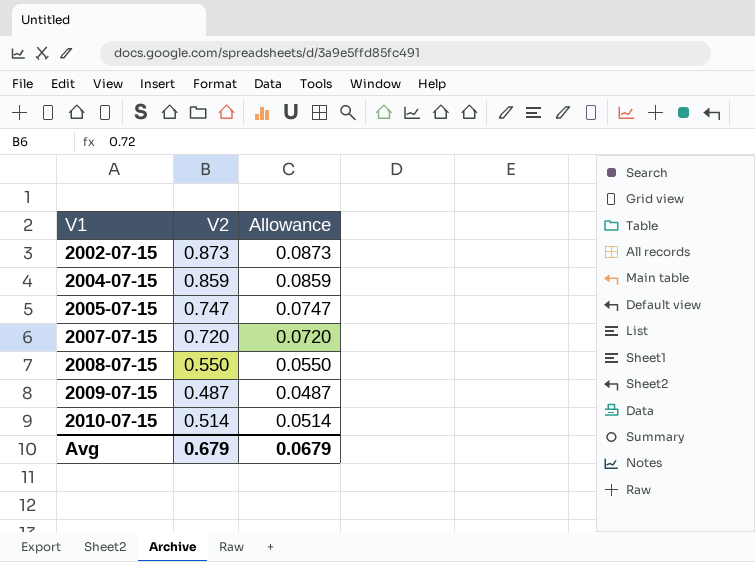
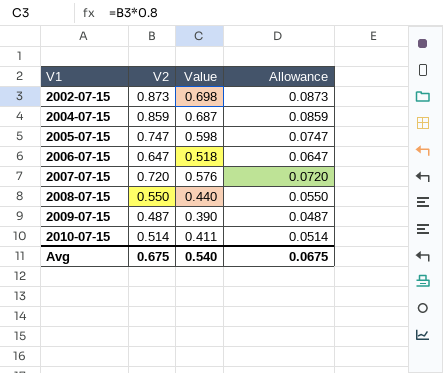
column Value | formula: none -> [V2] * 0.8
row 2006-07-15: none -> 0.647 | 0.518 | 0.0647
Avg | V2: 0.679 -> 0.675
Avg | Allowance: 0.0679 -> 0.0675

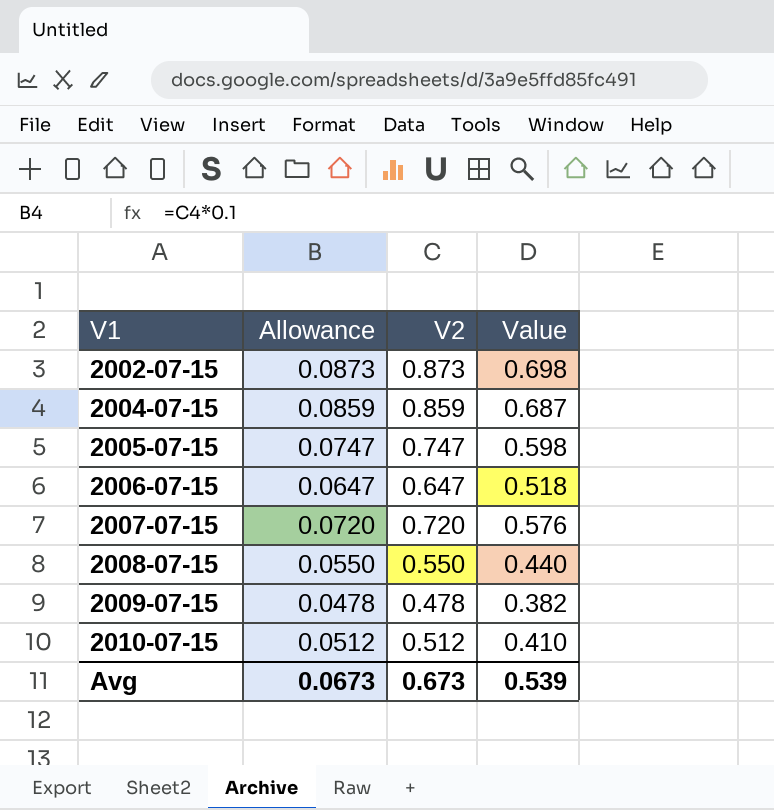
column Allowance | position: 4 -> 2
2009-07-15 | Allowance: 0.0487 -> 0.0478
2009-07-15 | V2: 0.487 -> 0.478
2009-07-15 | Value: 0.390 -> 0.382
2010-07-15 | Allowance: 0.0514 -> 0.0512
2010-07-15 | V2: 0.514 -> 0.512
2010-07-15 | Value: 0.411 -> 0.410
Avg | Allowance: 0.0675 -> 0.0673
Avg | V2: 0.675 -> 0.673
Avg | Value: 0.540 -> 0.539

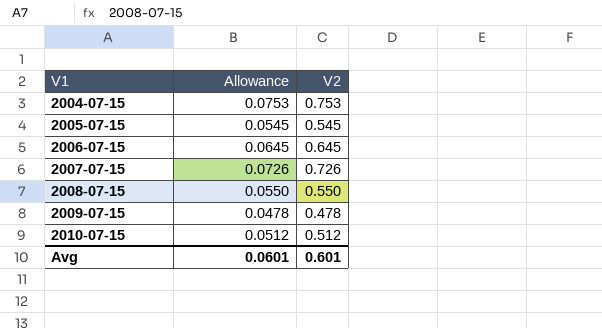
column Value | formula: [V2] * 0.8 -> none
row 2002-07-15: 0.0873 | 0.873 | 0.698 -> none
2004-07-15 | Allowance: 0.0859 -> 0.0753
2004-07-15 | V2: 0.859 -> 0.753
2005-07-15 | Allowance: 0.0747 -> 0.0545
2005-07-15 | V2: 0.747 -> 0.545
2006-07-15 | Allowance: 0.0647 -> 0.0645
2006-07-15 | V2: 0.647 -> 0.645
2007-07-15 | Allowance: 0.0720 -> 0.0726
2007-07-15 | V2: 0.720 -> 0.726
Avg | Allowance: 0.0673 -> 0.0601
Avg | V2: 0.673 -> 0.601

